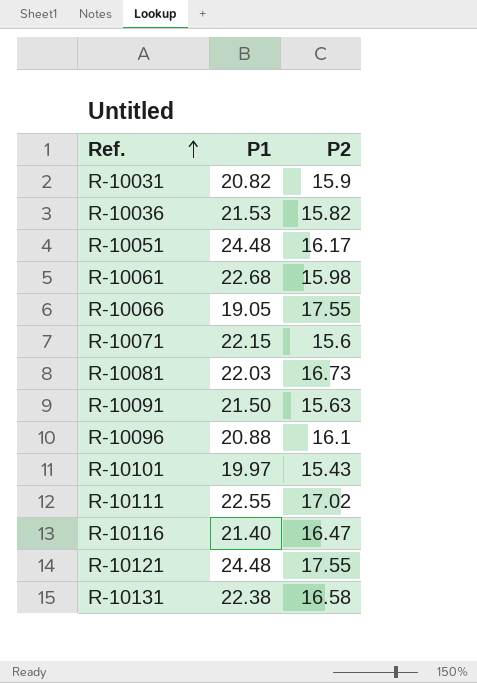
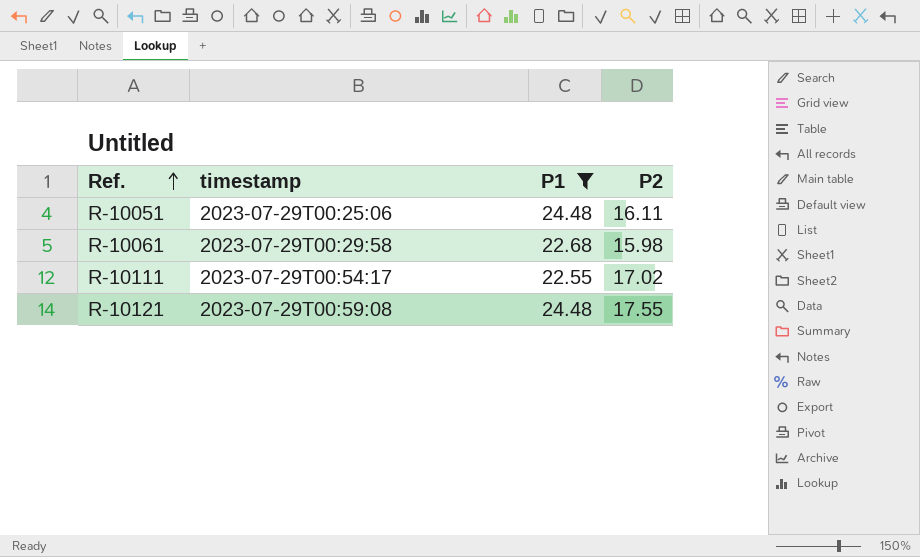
filter: none -> P1 >= 22.55
column timestamp | position: none -> 2
R-10051 | P2: 16.17 -> 16.11

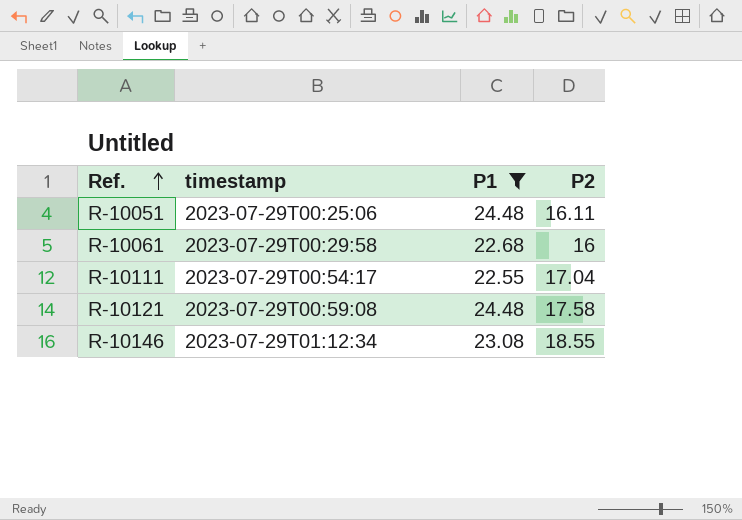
R-10061 | P2: 15.98 -> 16
R-10111 | P2: 17.02 -> 17.04
R-10121 | P2: 17.55 -> 17.58
row R-10146: none -> 2023-07-29T01:12:34 | 23.08 | 18.55

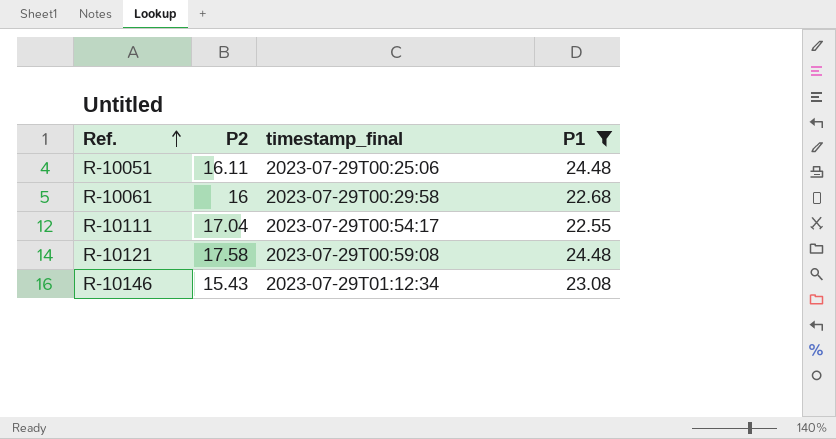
column P2 | position: 4 -> 2
column name: timestamp -> timestamp_final
R-10146 | P2: 18.55 -> 15.43

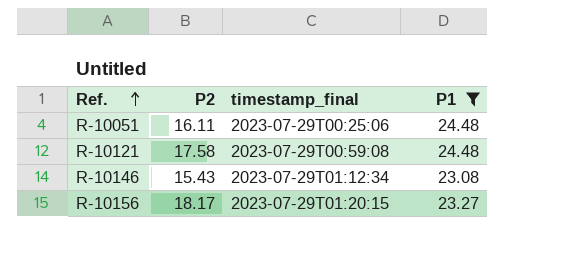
row R-10061: 16 | 2023-07-29T00:29:58 | 22.68 -> none
row R-10111: 17.04 | 2023-07-29T00:54:17 | 22.55 -> none
row R-10156: none -> 18.17 | 2023-07-29T01:20:15 | 23.27

